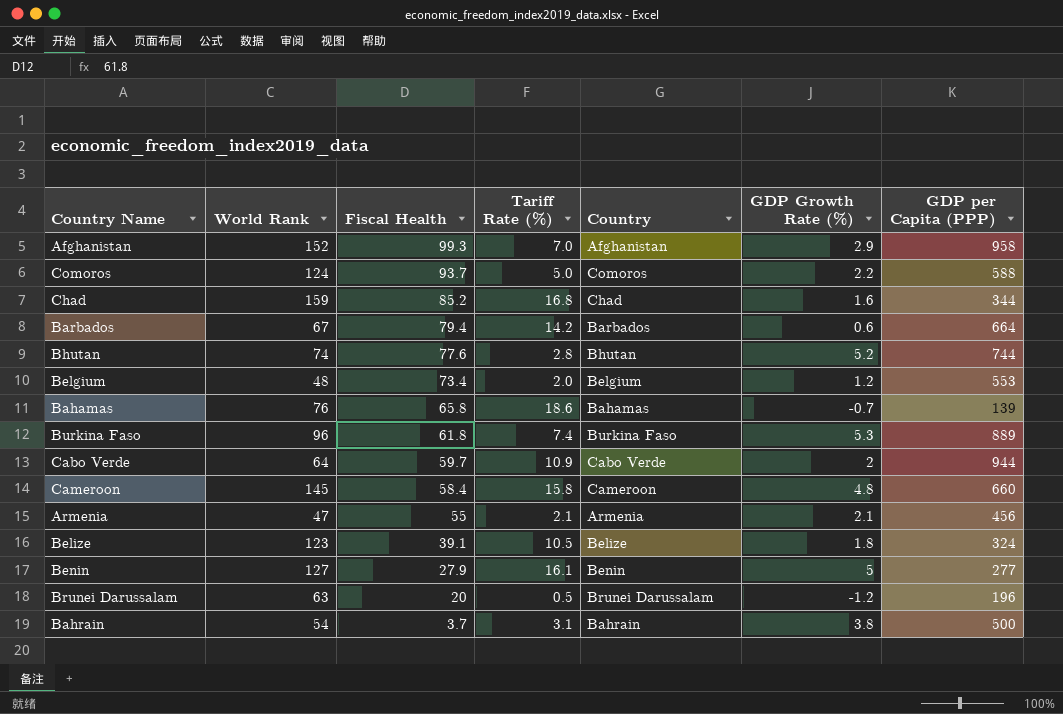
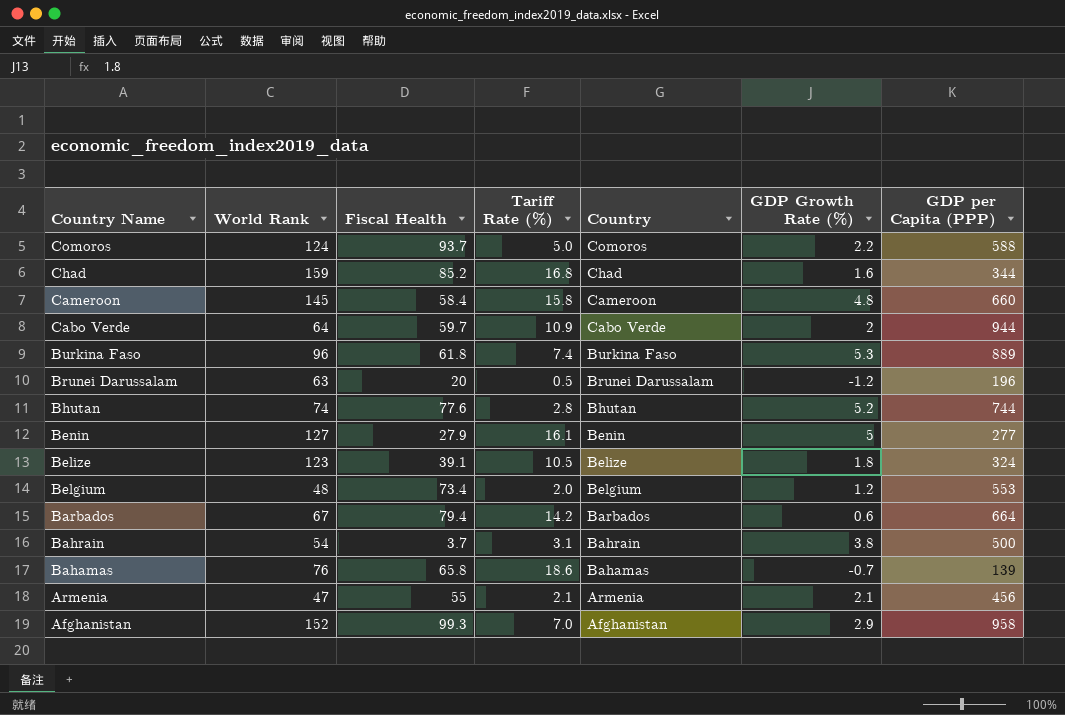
row order: Fiscal Health descending -> Country Name descending

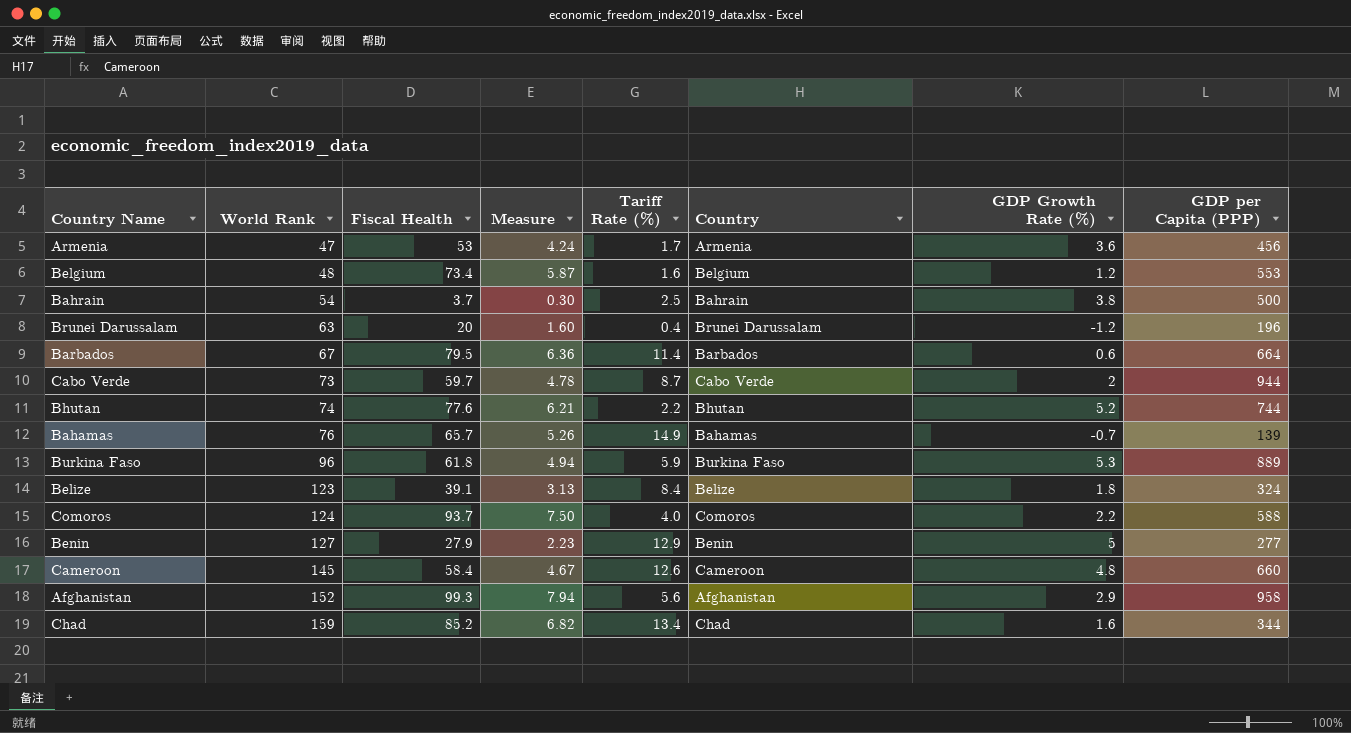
row order: Country Name descending -> World Rank ascending
column Measure | formula: none -> [Fiscal Health] * 0.08
Armenia | Fiscal Health: 55 -> 53
Armenia | Tariff Rate (%): 2.1 -> 1.7
Armenia | GDP Growth Rate (%): 2.1 -> 3.6
Belgium | Tariff Rate (%): 2.0 -> 1.6
Bahrain | Tariff Rate (%): 3.1 -> 2.5
Brunei Darussalam | Tariff Rate (%): 0.5 -> 0.4
Barbados | Fiscal Health: 79.4 -> 79.5
Barbados | Tariff Rate (%): 14.2 -> 11.4
Cabo Verde | World Rank: 64 -> 73
Cabo Verde | Tariff Rate (%): 10.9 -> 8.7
Bhutan | Tariff Rate (%): 2.8 -> 2.2
Bahamas | Fiscal Health: 65.8 -> 65.7
Bahamas | Tariff Rate (%): 18.6 -> 14.9
Burkina Faso | Tariff Rate (%): 7.4 -> 5.9
Belize | Tariff Rate (%): 10.5 -> 8.4
Comoros | Tariff Rate (%): 5.0 -> 4.0
Benin | Tariff Rate (%): 16.1 -> 12.9
Cameroon | Tariff Rate (%): 15.8 -> 12.6
Afghanistan | Tariff Rate (%): 7.0 -> 5.6
Chad | Tariff Rate (%): 16.8 -> 13.4

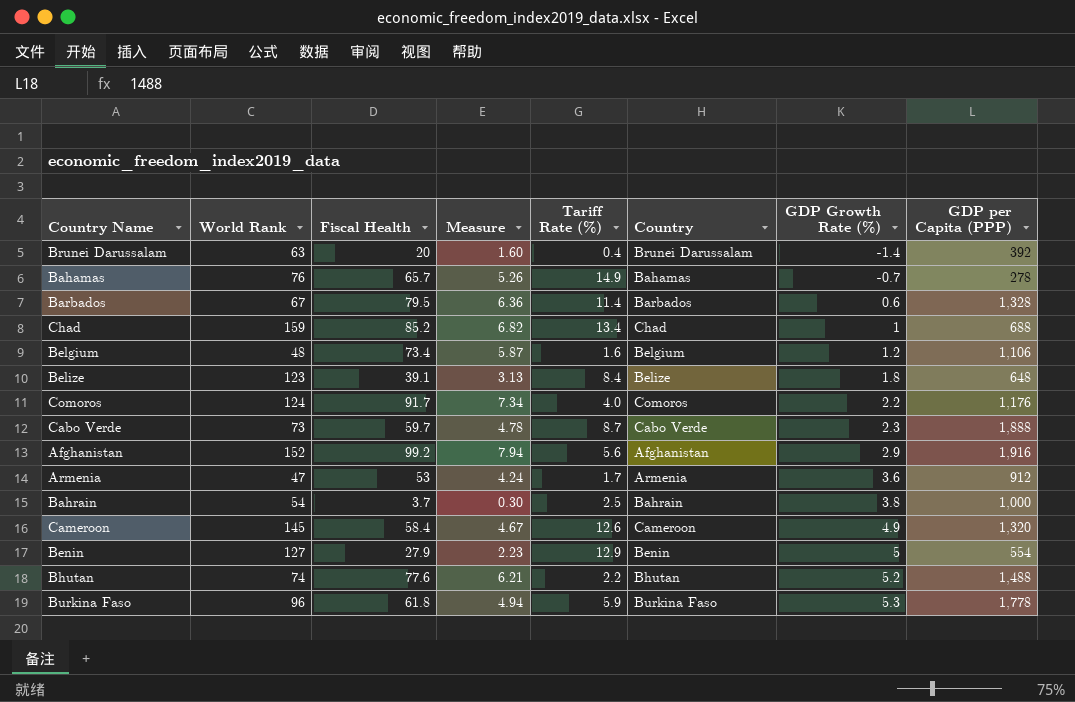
row order: World Rank ascending -> GDP Growth Rate (%) ascending
Brunei Darussalam | GDP Growth Rate (%): -1.2 -> -1.4
Brunei Darussalam | GDP per Capita (PPP): 196 -> 392
Bahamas | GDP per Capita (PPP): 139 -> 278
Barbados | GDP per Capita (PPP): 664 -> 1,328
Chad | GDP Growth Rate (%): 1.6 -> 1
Chad | GDP per Capita (PPP): 344 -> 688
Belgium | GDP per Capita (PPP): 553 -> 1,106
Belize | GDP per Capita (PPP): 324 -> 648
Comoros | Fiscal Health: 93.7 -> 91.7
Comoros | Measure: 7.50 -> 7.34
Comoros | GDP per Capita (PPP): 588 -> 1,176
Cabo Verde | GDP Growth Rate (%): 2 -> 2.3
Cabo Verde | GDP per Capita (PPP): 944 -> 1,888
Afghanistan | Fiscal Health: 99.3 -> 99.2
Afghanistan | GDP per Capita (PPP): 958 -> 1,916
Armenia | GDP per Capita (PPP): 456 -> 912
Bahrain | GDP per Capita (PPP): 500 -> 1,000
Cameroon | GDP Growth Rate (%): 4.8 -> 4.9
Cameroon | GDP per Capita (PPP): 660 -> 1,320
Benin | GDP per Capita (PPP): 277 -> 554
Bhutan | GDP per Capita (PPP): 744 -> 1,488
Burkina Faso | GDP per Capita (PPP): 889 -> 1,778

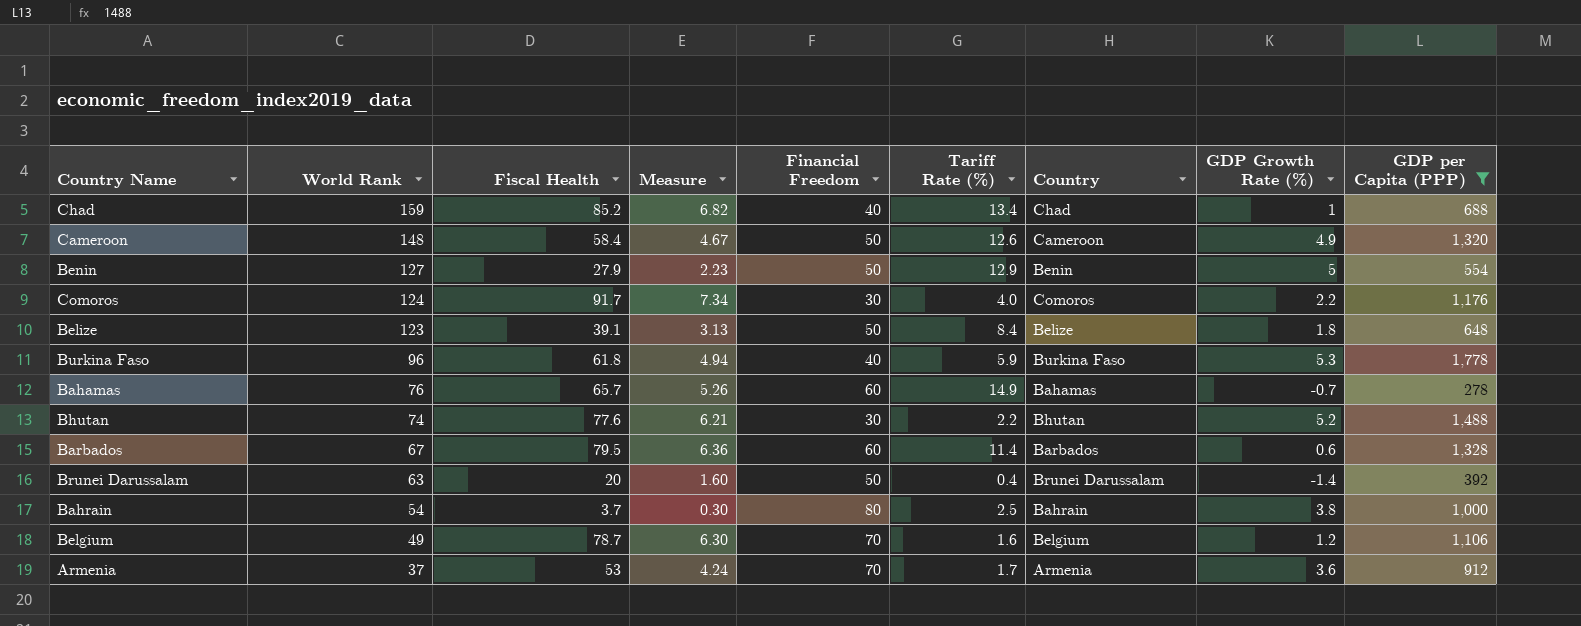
filter: none -> GDP per Capita (PPP) <= 1,778
row order: GDP Growth Rate (%) ascending -> World Rank descending
column Financial Freedom | position: none -> 5
Cameroon | World Rank: 145 -> 148
Belgium | World Rank: 48 -> 49
Belgium | Fiscal Health: 73.4 -> 78.7
Belgium | Measure: 5.87 -> 6.30
Armenia | World Rank: 47 -> 37

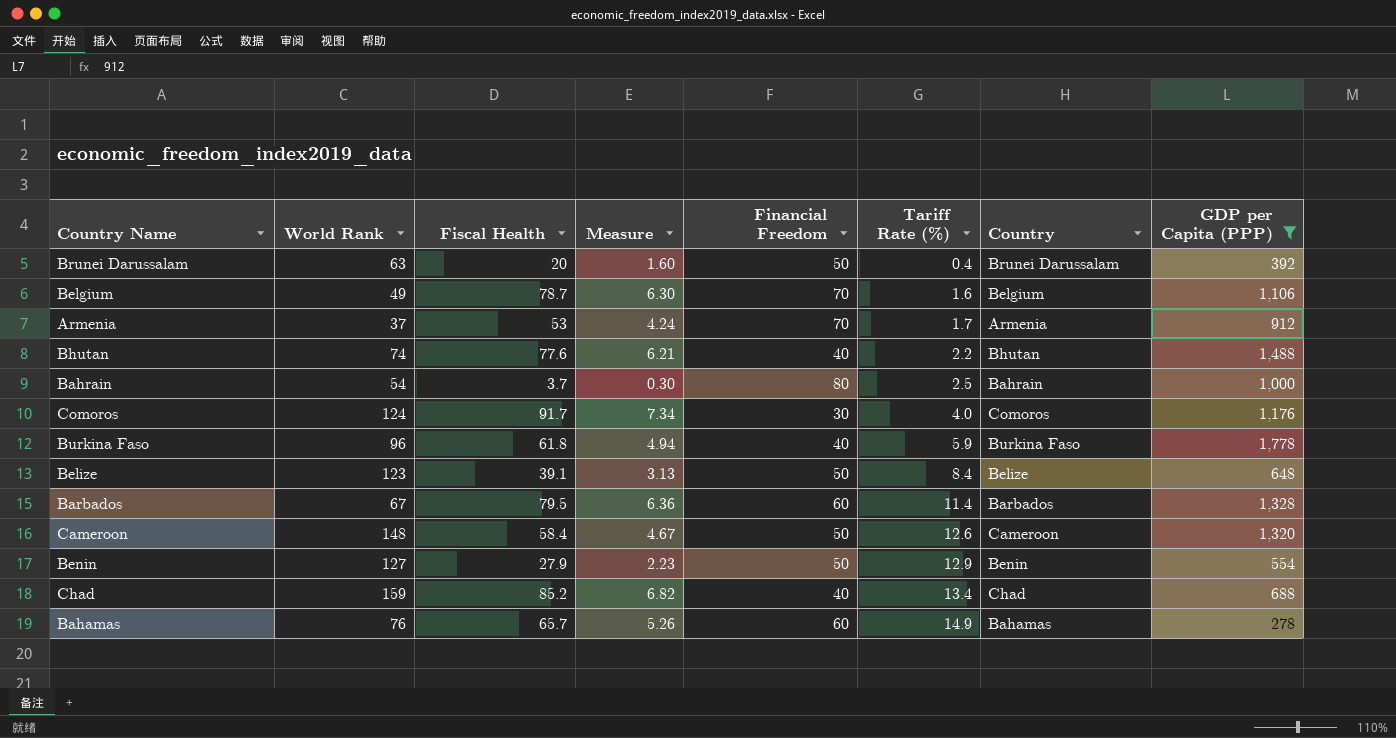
row order: World Rank descending -> Tariff Rate (%) ascending
column GDP Growth Rate (%) | position: 8 -> none
Bhutan | Financial Freedom: 30 -> 40

